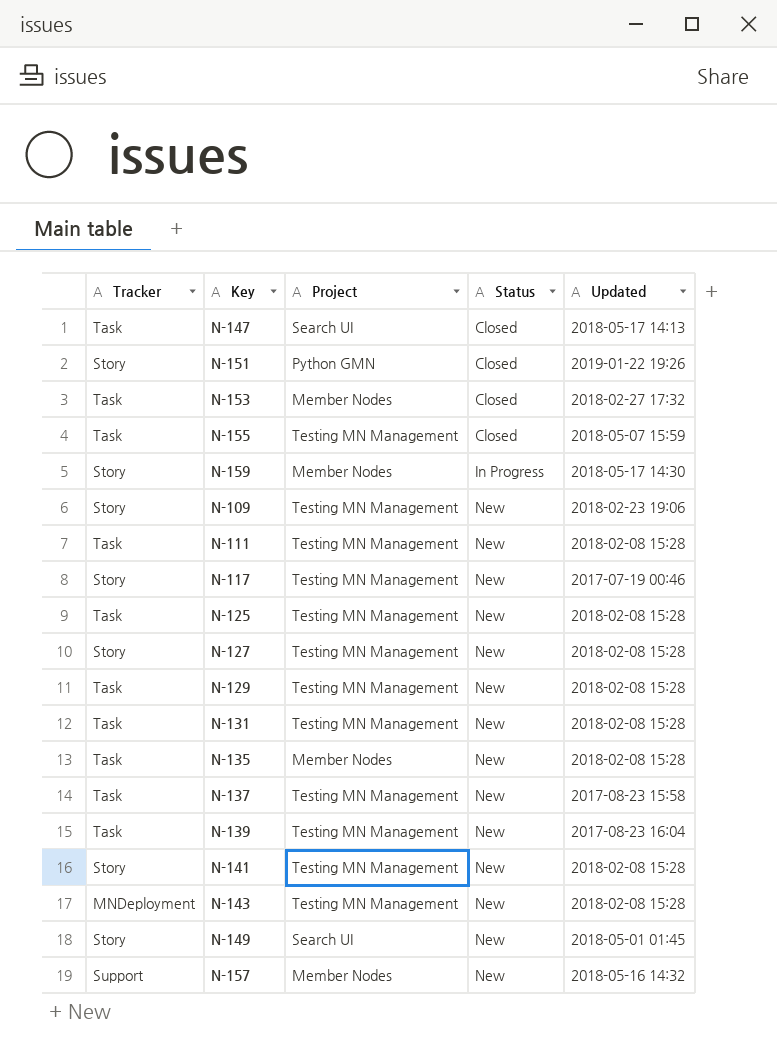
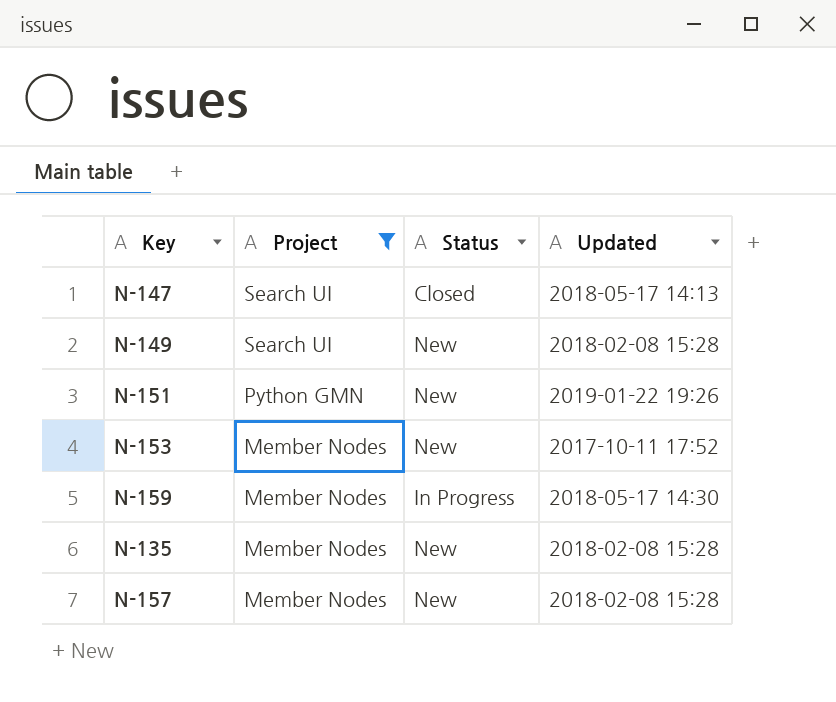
filter: none -> Project != Testing MN Management
row order: Status ascending -> Project descending
column Tracker | position: 1 -> none
N-149 | Updated: 2018-05-01 01:45 -> 2018-02-08 15:28
N-151 | Status: Closed -> New
N-153 | Status: Closed -> New
N-153 | Updated: 2018-02-27 17:32 -> 2017-10-11 17:52
N-157 | Updated: 2018-05-16 14:32 -> 2018-02-08 15:28

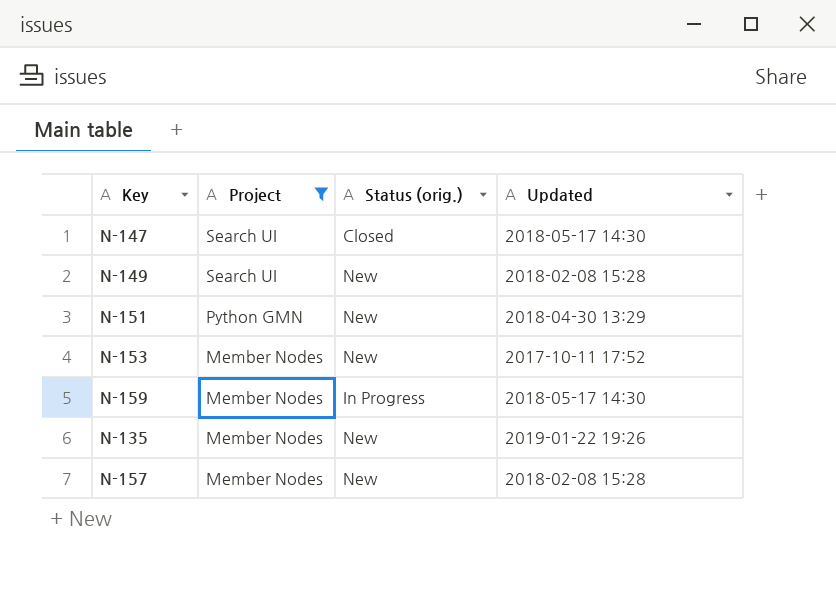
column name: Status -> Status (orig.)
N-147 | Updated: 2018-05-17 14:13 -> 2018-05-17 14:30
N-151 | Updated: 2019-01-22 19:26 -> 2018-04-30 13:29
N-135 | Updated: 2018-02-08 15:28 -> 2019-01-22 19:26

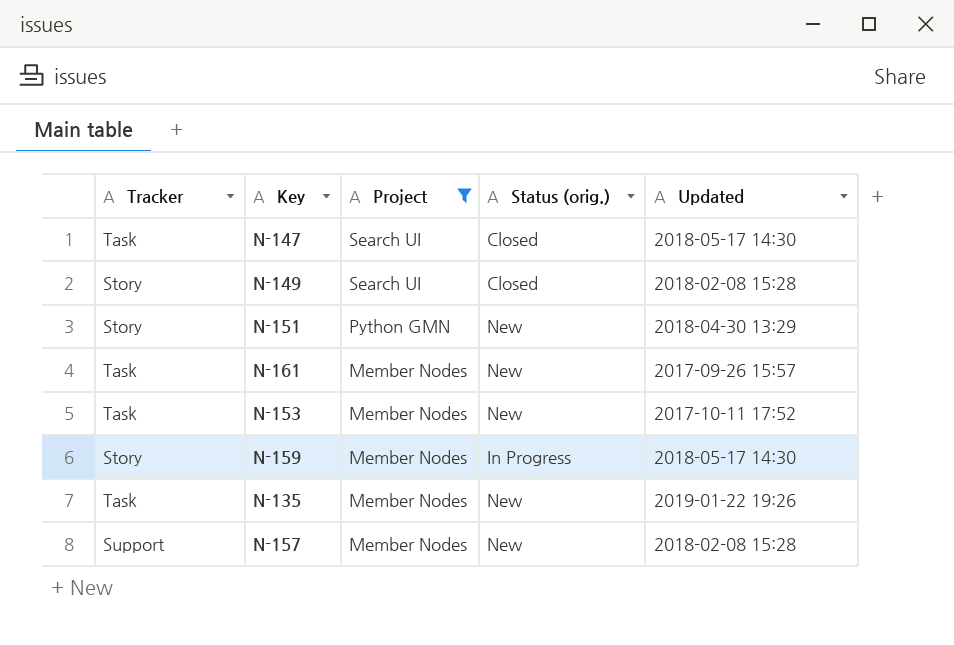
column Tracker | position: none -> 1
N-149 | Status (orig.): New -> Closed
row N-161: none -> Task | Member Nodes | New | 2017-09-26 15:57

